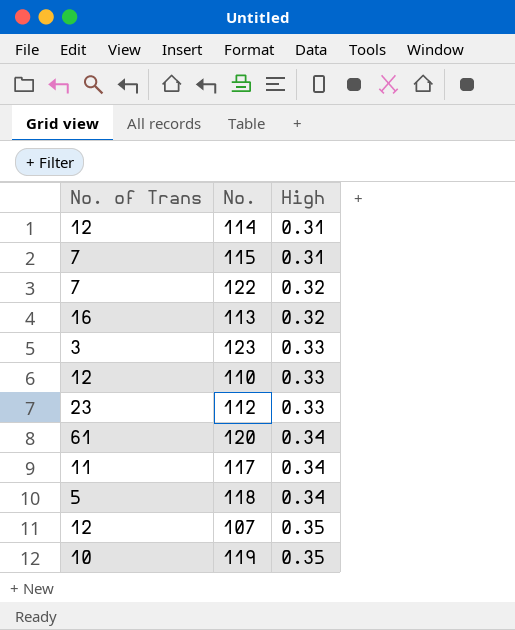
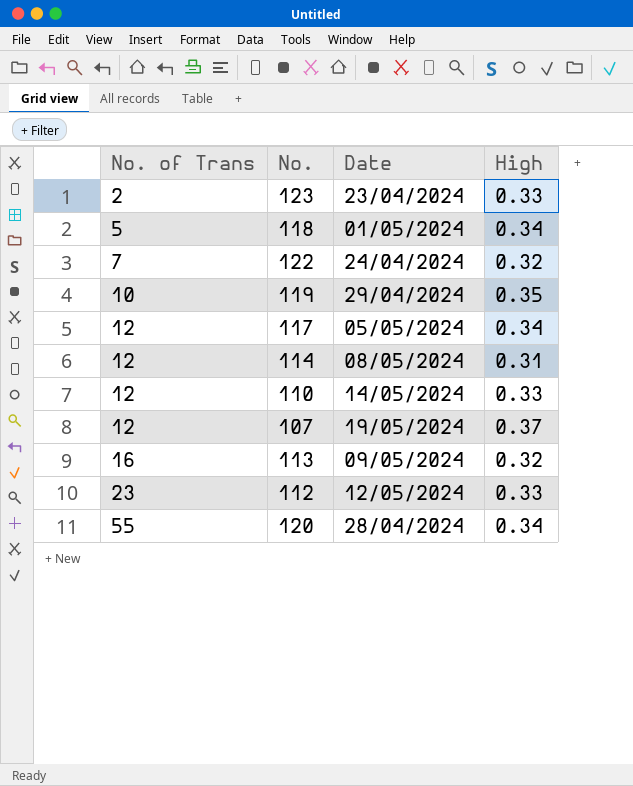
row order: High ascending -> No. of Trans ascending
column Date | position: none -> 3
row 115: 7 | 0.31 -> none
123 | No. of Trans: 3 -> 2
117 | No. of Trans: 11 -> 12
107 | High: 0.35 -> 0.37
120 | No. of Trans: 61 -> 55

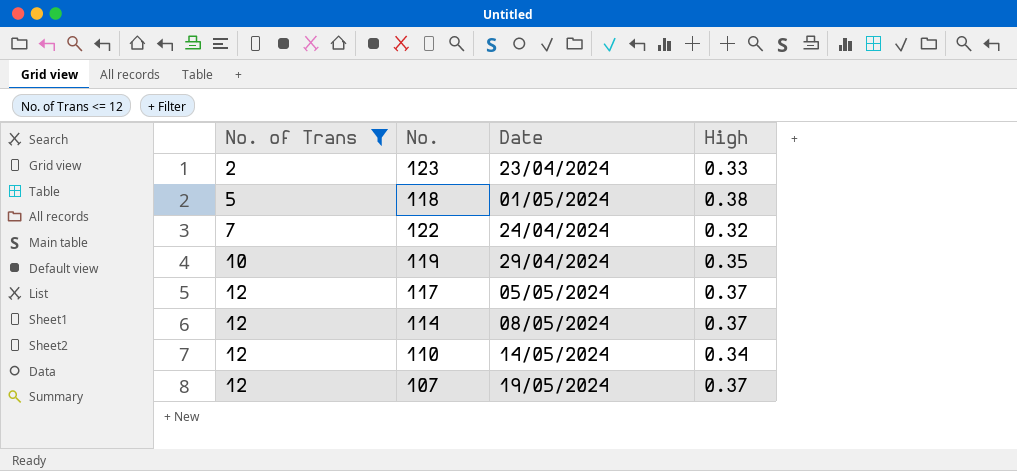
filter: none -> No. of Trans <= 12
118 | High: 0.34 -> 0.38
117 | High: 0.34 -> 0.37
114 | High: 0.31 -> 0.37
110 | High: 0.33 -> 0.34

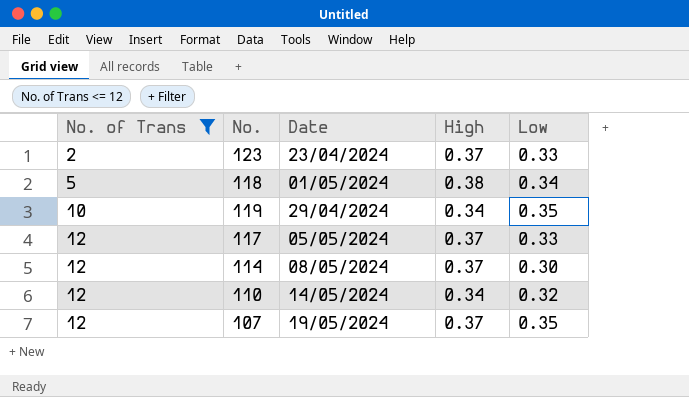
column Low | position: none -> 5
row 122: 7 | 24/04/2024 | 0.32 -> none
123 | High: 0.33 -> 0.37
119 | High: 0.35 -> 0.34

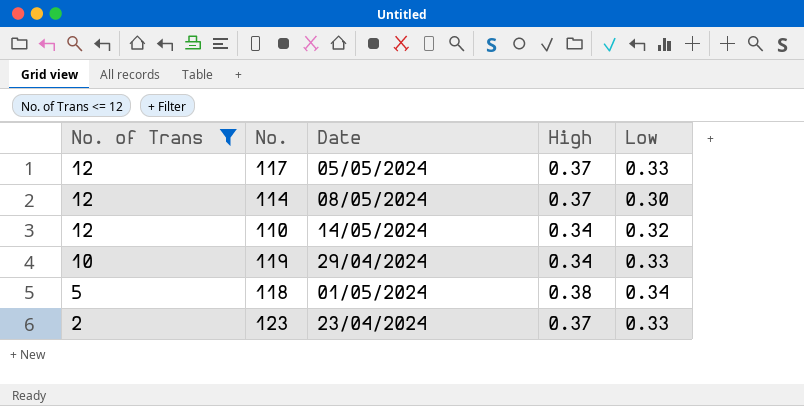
row order: No. of Trans ascending -> No. of Trans descending
row 107: 12 | 19/05/2024 | 0.37 | 0.35 -> none
119 | Low: 0.35 -> 0.33

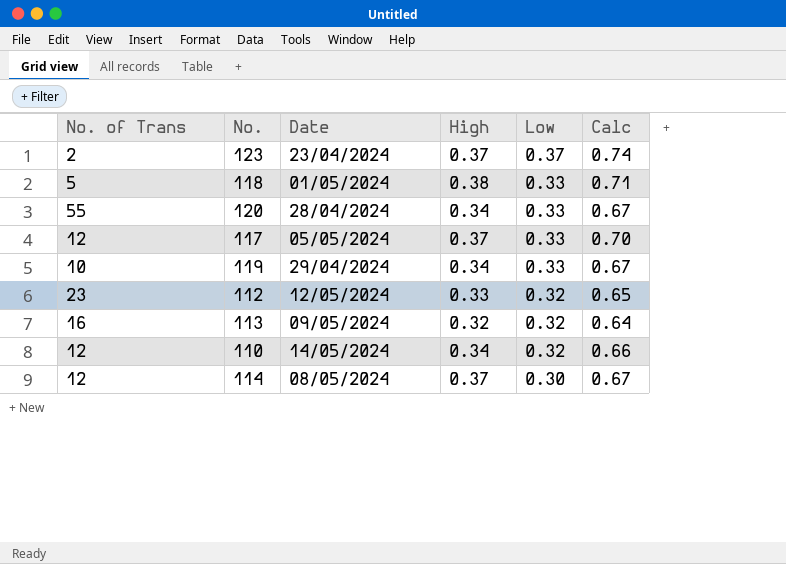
filter: No. of Trans <= 12 -> none
row order: No. of Trans descending -> Low descending
column Calc | formula: none -> [High] + [Low]
123 | Low: 0.33 -> 0.37
118 | Low: 0.34 -> 0.33

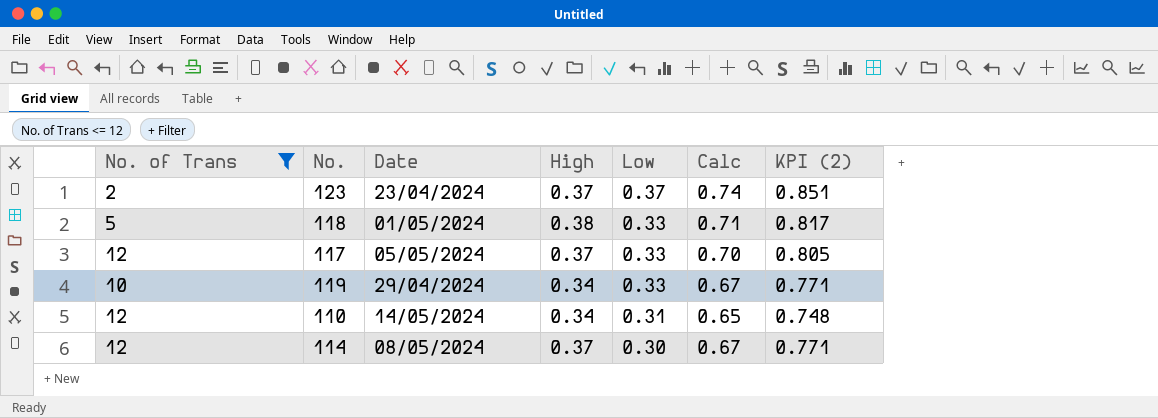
filter: none -> No. of Trans <= 12
column KPI (2) | formula: none -> [Calc] * 1.15
110 | Low: 0.32 -> 0.31
110 | Calc: 0.66 -> 0.65

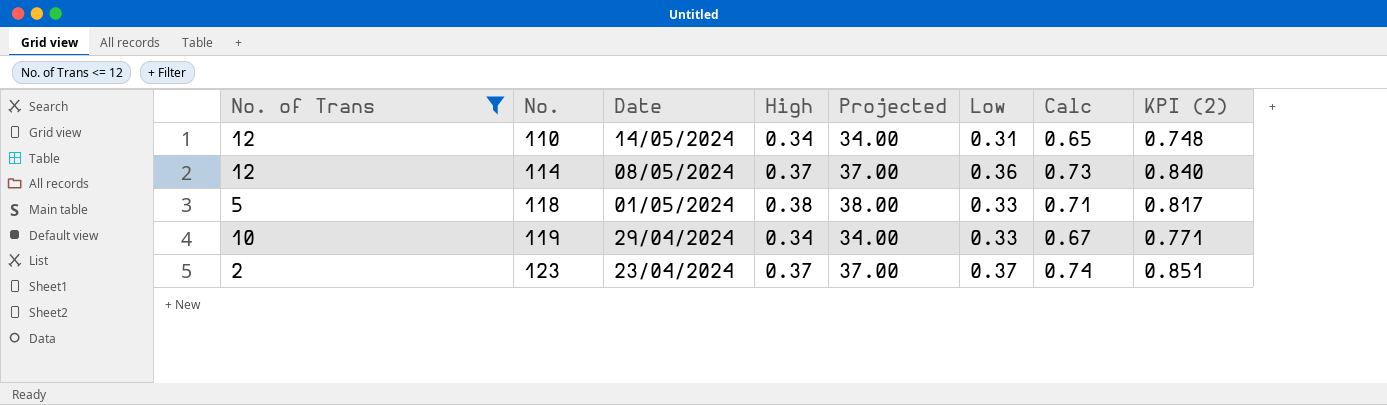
row order: Low descending -> No. ascending
column Projected | formula: none -> [High] * 100
row 117: 12 | 05/05/2024 | 0.37 | 0.33 | 0.70 | 0.805 -> none
114 | Low: 0.30 -> 0.36
114 | Calc: 0.67 -> 0.73
114 | KPI (2): 0.771 -> 0.840

